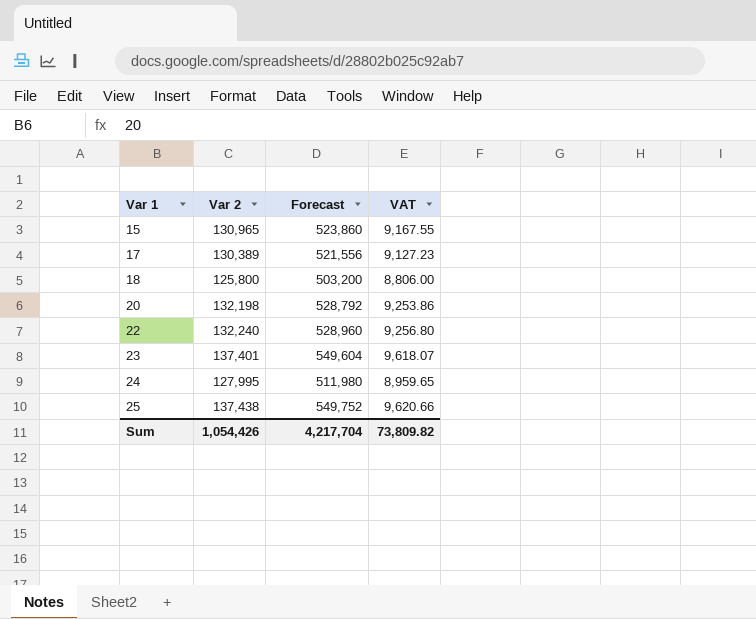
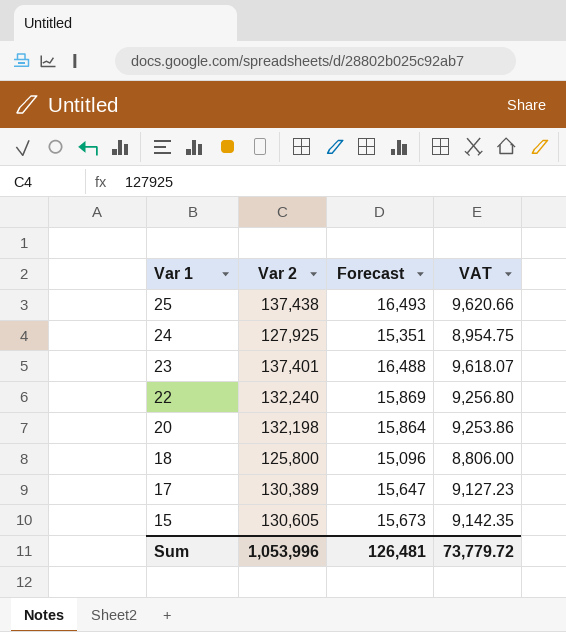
row order: Var 1 ascending -> Var 1 descending
column Forecast | formula: [Var 2] * 4 -> [Var 2] * 0.12
24 | Var 2: 127,995 -> 127,925
24 | VAT: 8,959.65 -> 8,954.75
15 | Var 2: 130,965 -> 130,605
15 | VAT: 9,167.55 -> 9,142.35
Sum | Var 2: 1,054,426 -> 1,053,996
Sum | Forecast: 4,217,704 -> 126,481
Sum | VAT: 73,809.82 -> 73,779.72

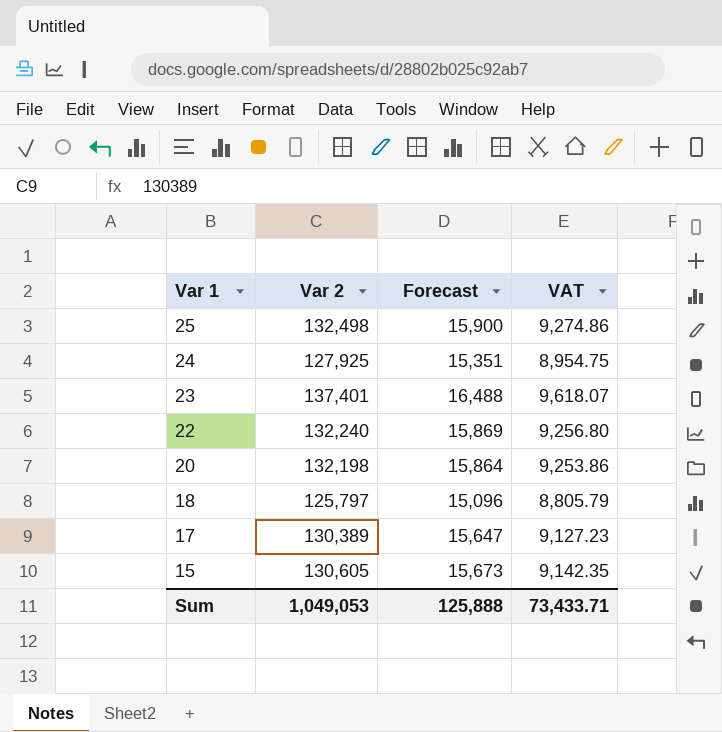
25 | Var 2: 137,438 -> 132,498
25 | Forecast: 16,493 -> 15,900
25 | VAT: 9,620.66 -> 9,274.86
18 | Var 2: 125,800 -> 125,797
18 | VAT: 8,806.00 -> 8,805.79
Sum | Var 2: 1,053,996 -> 1,049,053
Sum | Forecast: 126,481 -> 125,888
Sum | VAT: 73,779.72 -> 73,433.71

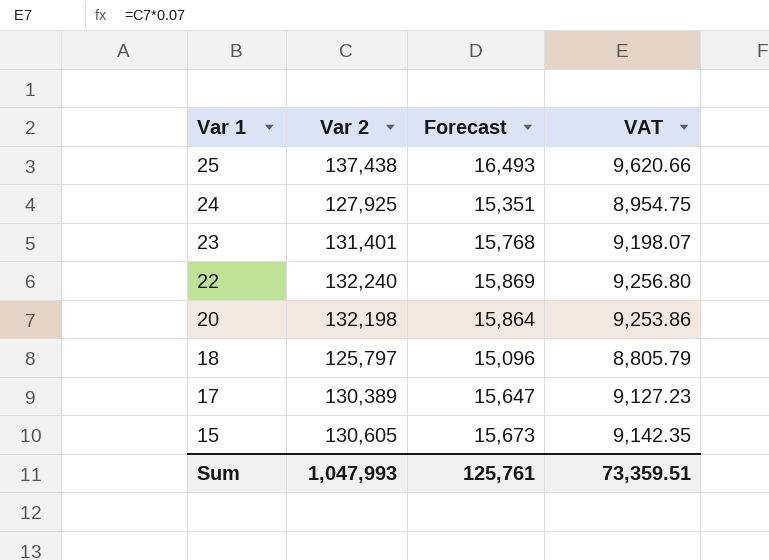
25 | Var 2: 132,498 -> 137,438
25 | Forecast: 15,900 -> 16,493
25 | VAT: 9,274.86 -> 9,620.66
23 | Var 2: 137,401 -> 131,401
23 | Forecast: 16,488 -> 15,768
23 | VAT: 9,618.07 -> 9,198.07
Sum | Var 2: 1,049,053 -> 1,047,993
Sum | Forecast: 125,888 -> 125,761
Sum | VAT: 73,433.71 -> 73,359.51

